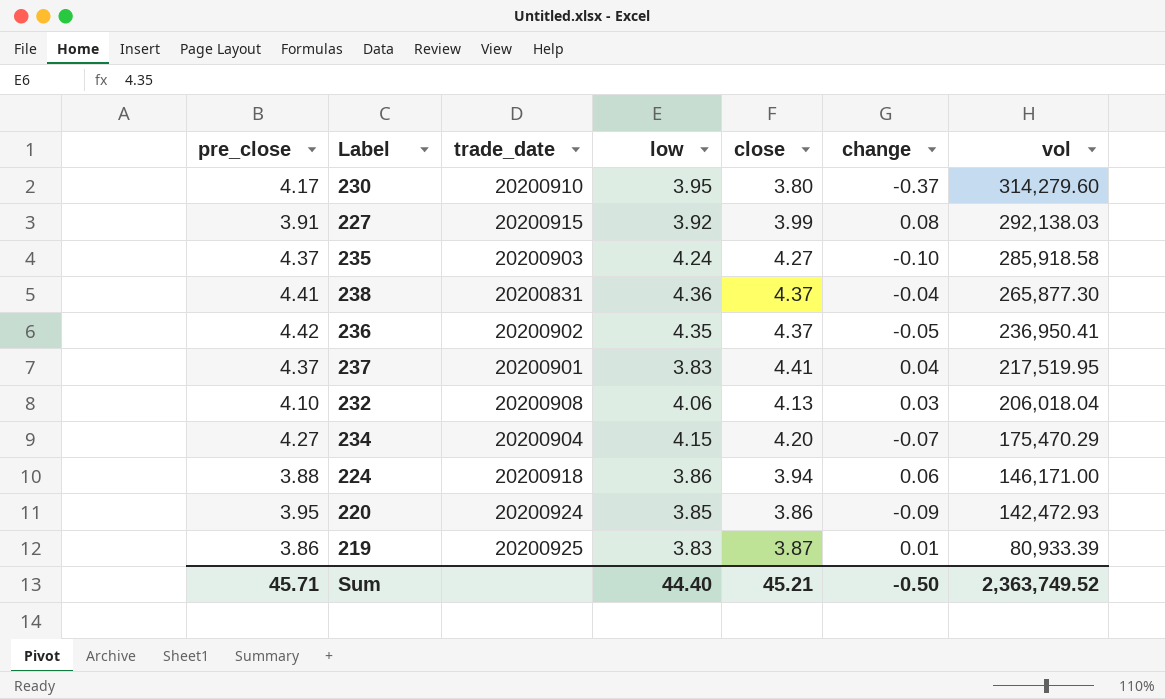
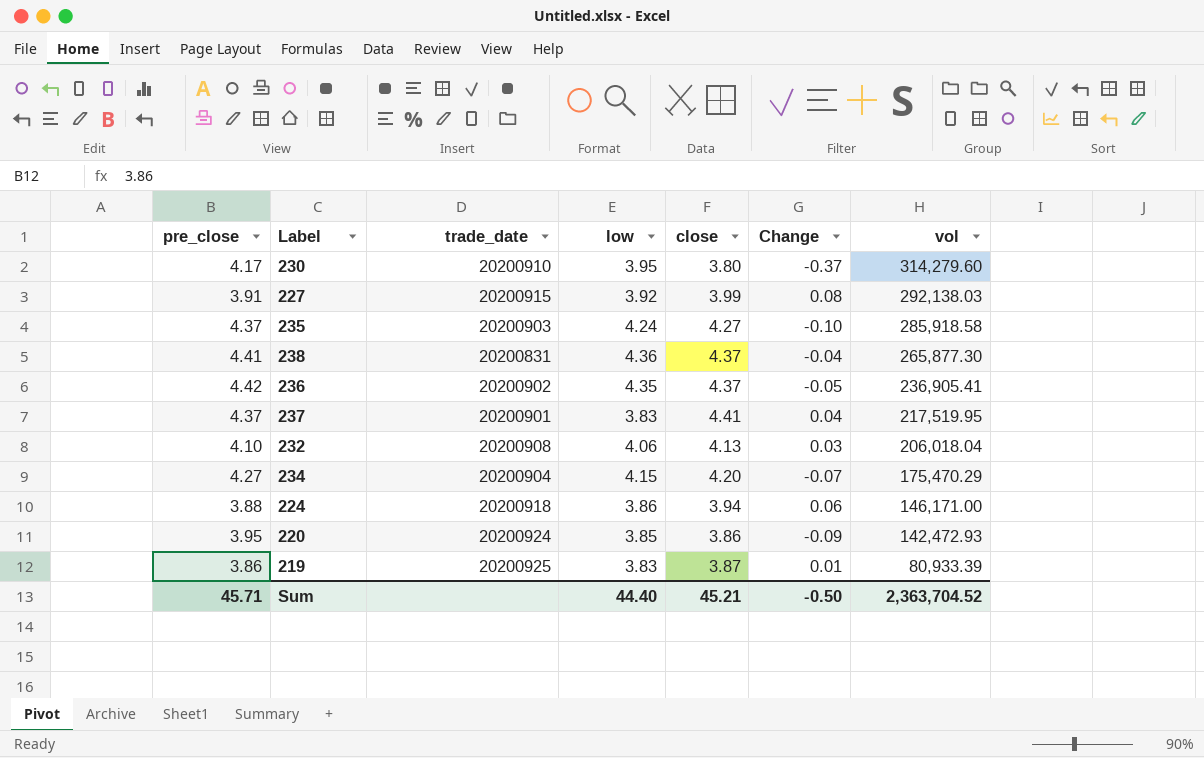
column name: change -> Change
236 | vol: 236,950.41 -> 236,905.41
Sum | vol: 2,363,749.52 -> 2,363,704.52

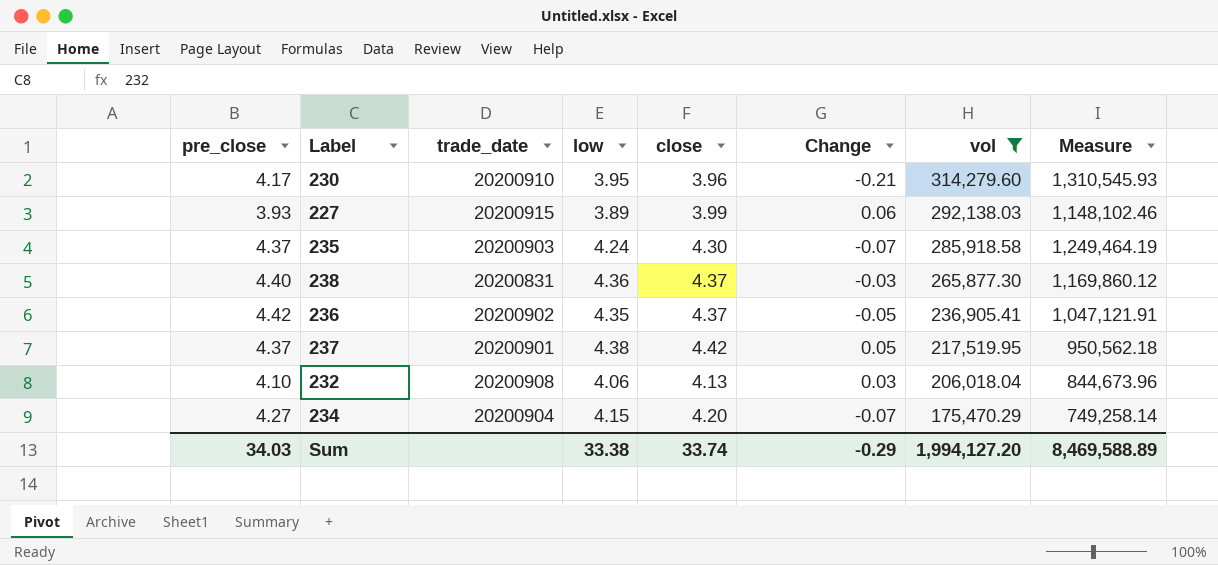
filter: none -> vol >= 175,470.29
column Measure | formula: none -> [pre_close] * [vol]
230 | close: 3.80 -> 3.96
230 | Change: -0.37 -> -0.21
227 | pre_close: 3.91 -> 3.93
227 | low: 3.92 -> 3.89
227 | Change: 0.08 -> 0.06
235 | close: 4.27 -> 4.30
235 | Change: -0.10 -> -0.07
238 | pre_close: 4.41 -> 4.40
238 | Change: -0.04 -> -0.03
237 | low: 3.83 -> 4.38
237 | close: 4.41 -> 4.42
237 | Change: 0.04 -> 0.05
Sum | pre_close: 45.71 -> 34.03
Sum | low: 44.40 -> 33.38
Sum | close: 45.21 -> 33.74
Sum | Change: -0.50 -> -0.29
Sum | vol: 2,363,704.52 -> 1,994,127.20

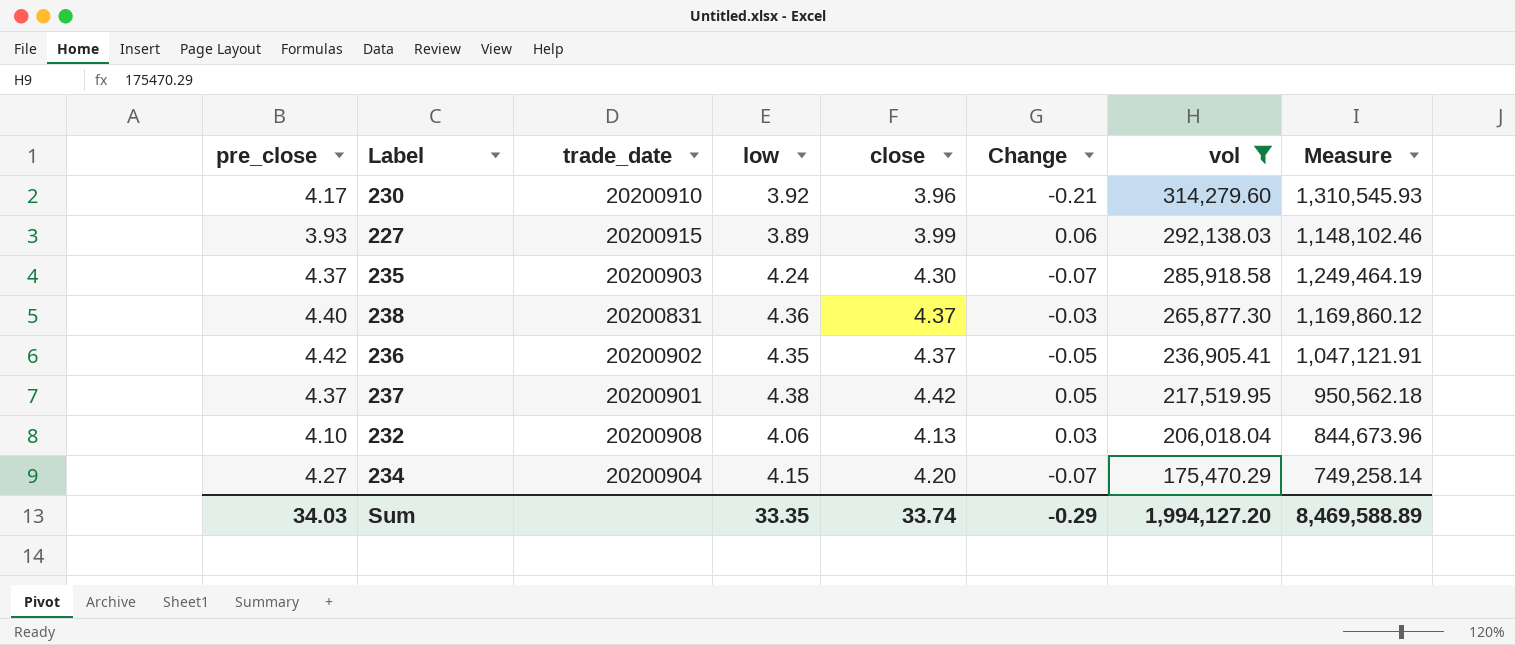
230 | low: 3.95 -> 3.92
Sum | low: 33.38 -> 33.35

